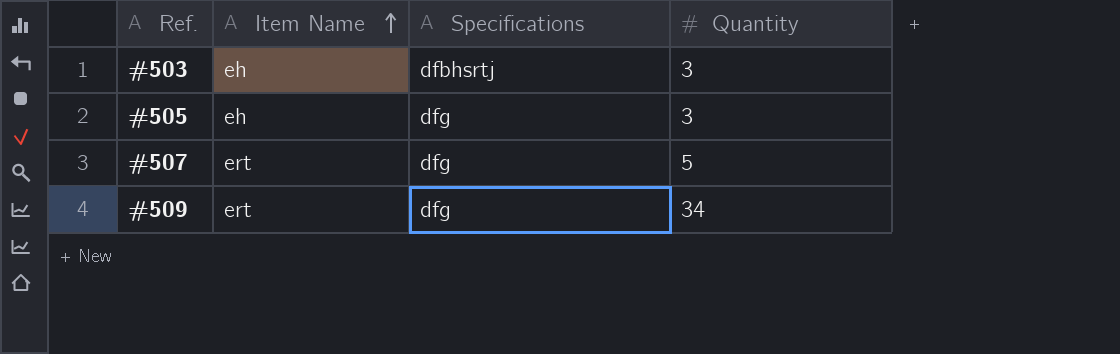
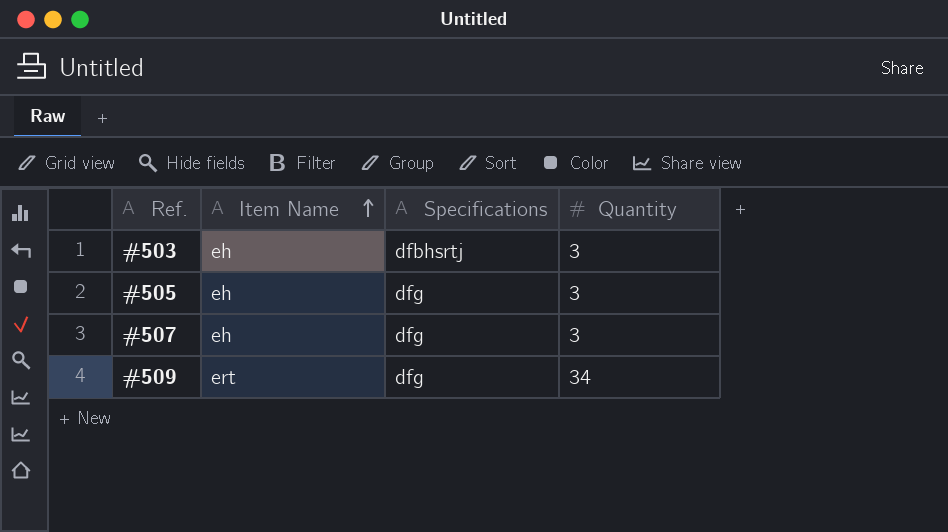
#507 | Item Name: ert -> eh
#507 | Quantity: 5 -> 3

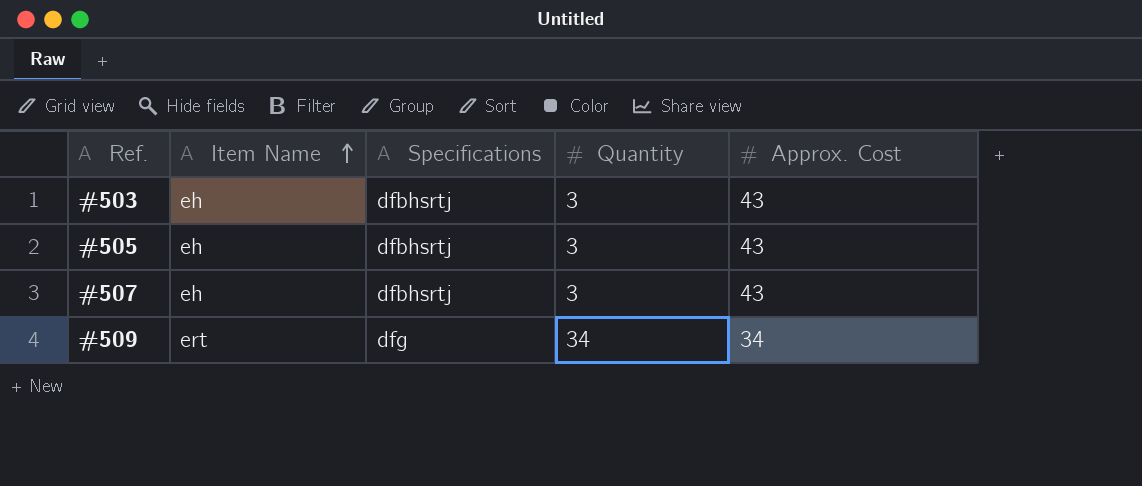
column Approx. Cost | position: none -> 5
#505 | Specifications: dfg -> dfbhsrtj
#507 | Specifications: dfg -> dfbhsrtj

